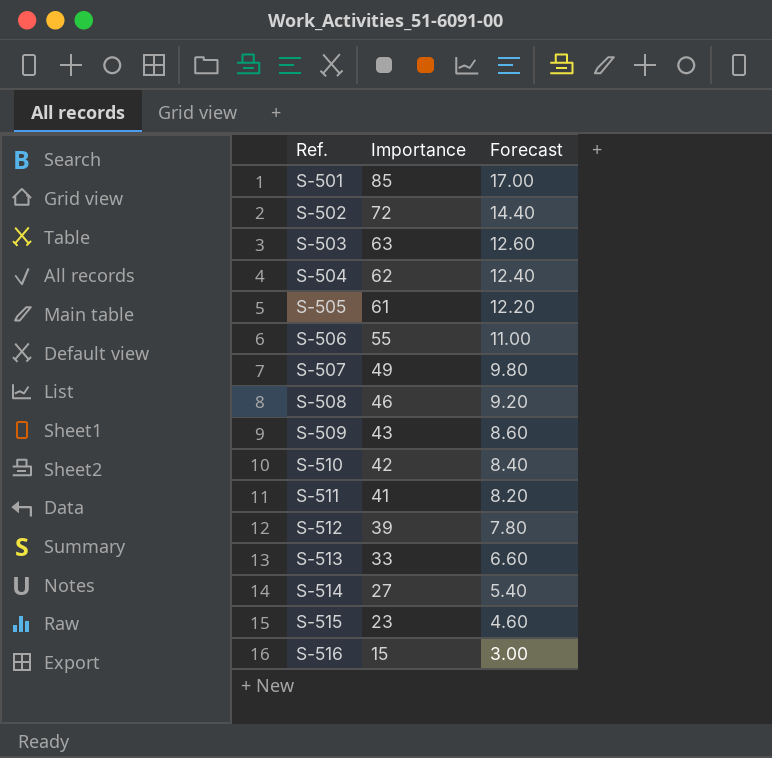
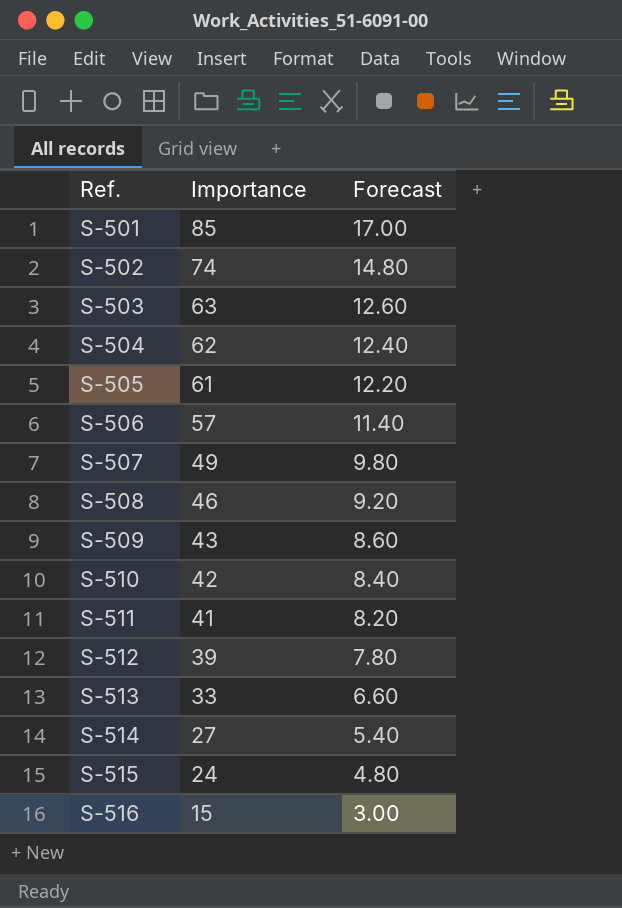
S-502 | Importance: 72 -> 74
S-502 | Forecast: 14.40 -> 14.80
S-506 | Importance: 55 -> 57
S-506 | Forecast: 11.00 -> 11.40
S-515 | Importance: 23 -> 24
S-515 | Forecast: 4.60 -> 4.80

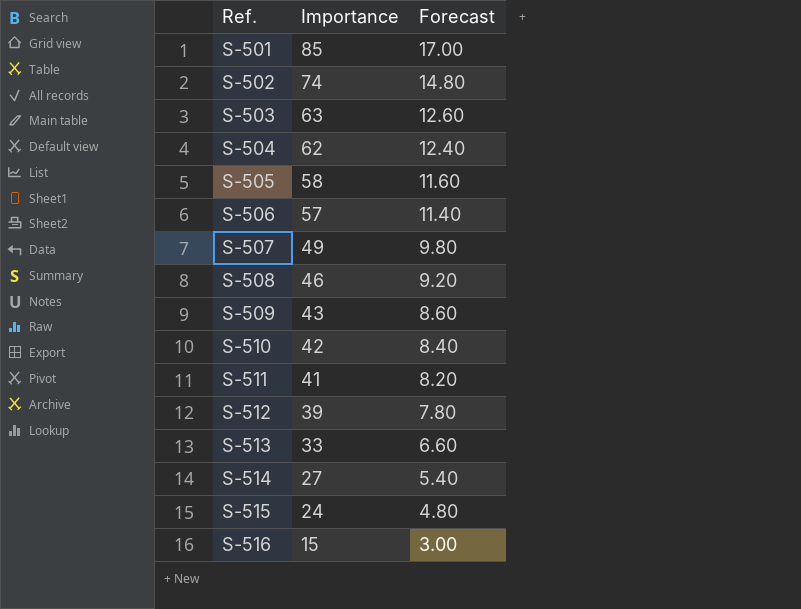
S-505 | Importance: 61 -> 58
S-505 | Forecast: 12.20 -> 11.60

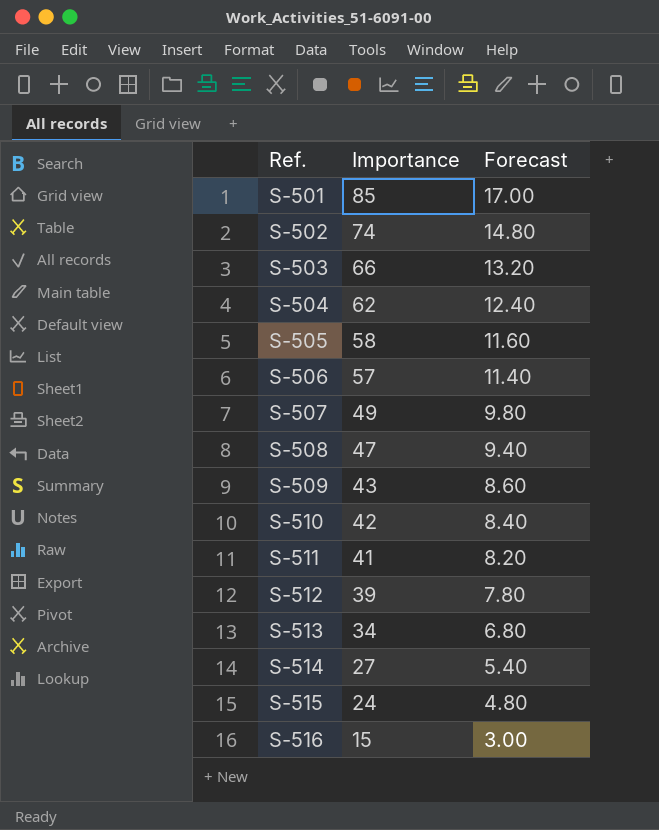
S-503 | Importance: 63 -> 66
S-503 | Forecast: 12.60 -> 13.20
S-508 | Importance: 46 -> 47
S-508 | Forecast: 9.20 -> 9.40
S-513 | Importance: 33 -> 34
S-513 | Forecast: 6.60 -> 6.80

